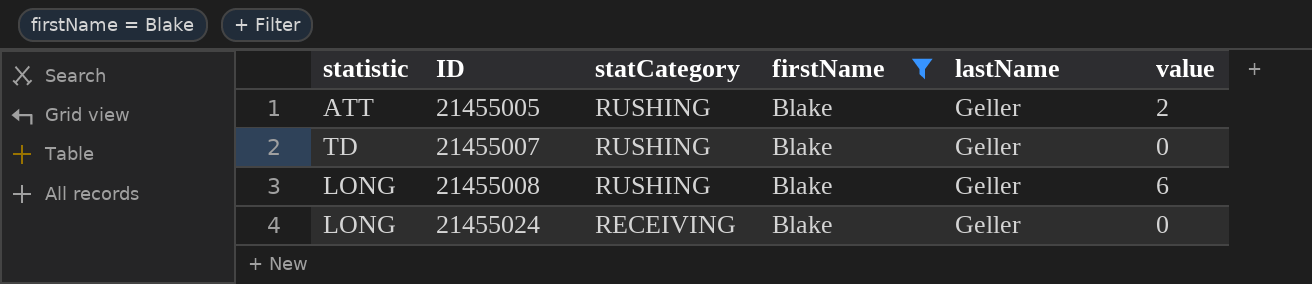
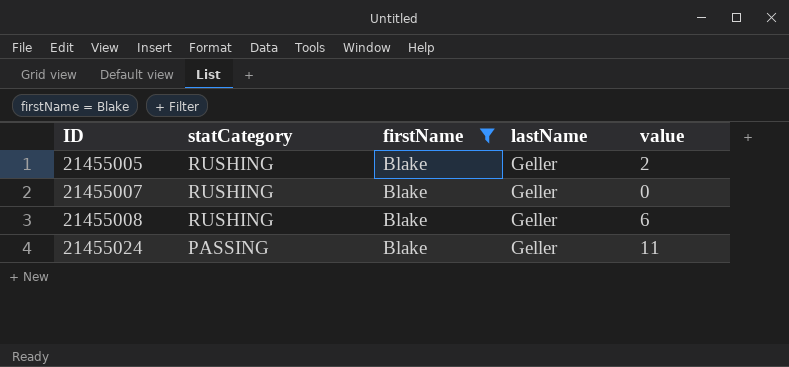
column statistic | position: 1 -> none
21455024 | statCategory: RECEIVING -> PASSING
21455024 | value: 0 -> 11

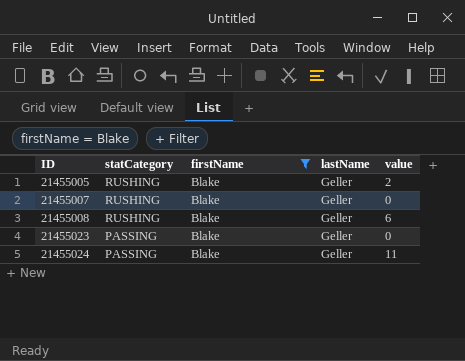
row 21455023: none -> PASSING | Blake | Geller | 0

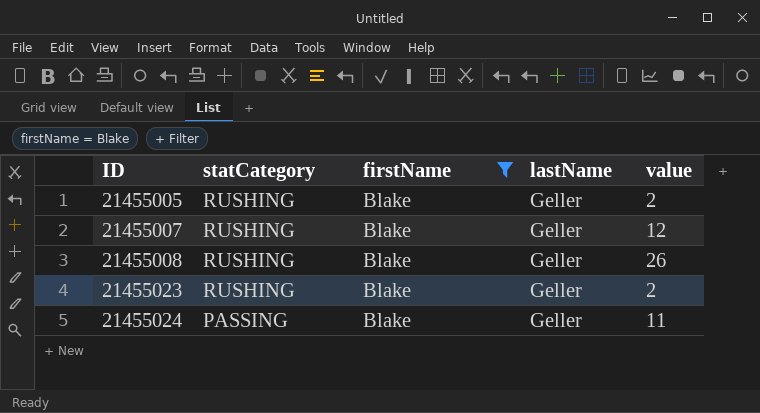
21455007 | value: 0 -> 12
21455008 | value: 6 -> 26
21455023 | statCategory: PASSING -> RUSHING
21455023 | value: 0 -> 2

